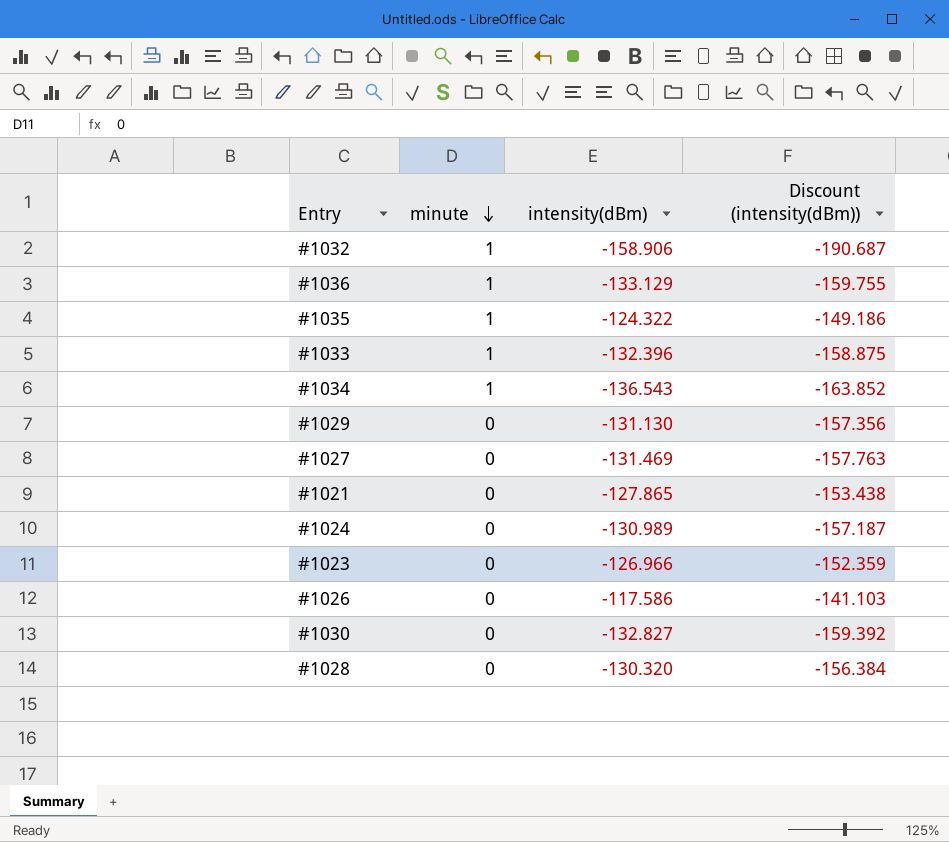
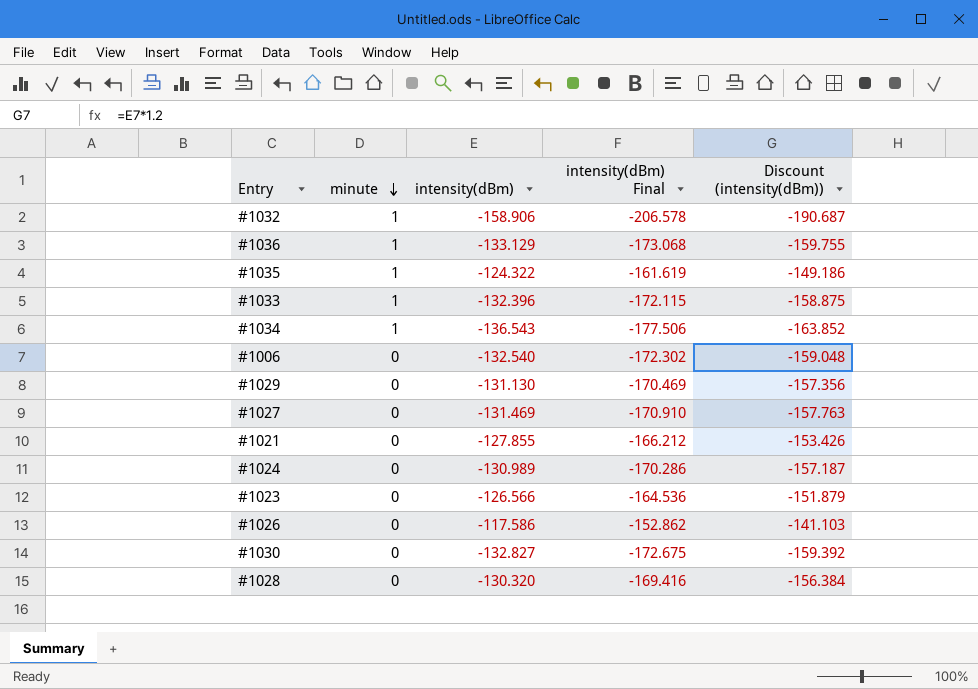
column intensity(dBm) Final | formula: none -> [intensity(dBm)] * 1.3
row #1006: none -> 0 | -132.540 | -172.302 | -159.048
#1021 | intensity(dBm): -127.865 -> -127.855
#1021 | Discount (intensity(dBm)): -153.438 -> -153.426
#1023 | intensity(dBm): -126.966 -> -126.566
#1023 | Discount (intensity(dBm)): -152.359 -> -151.879

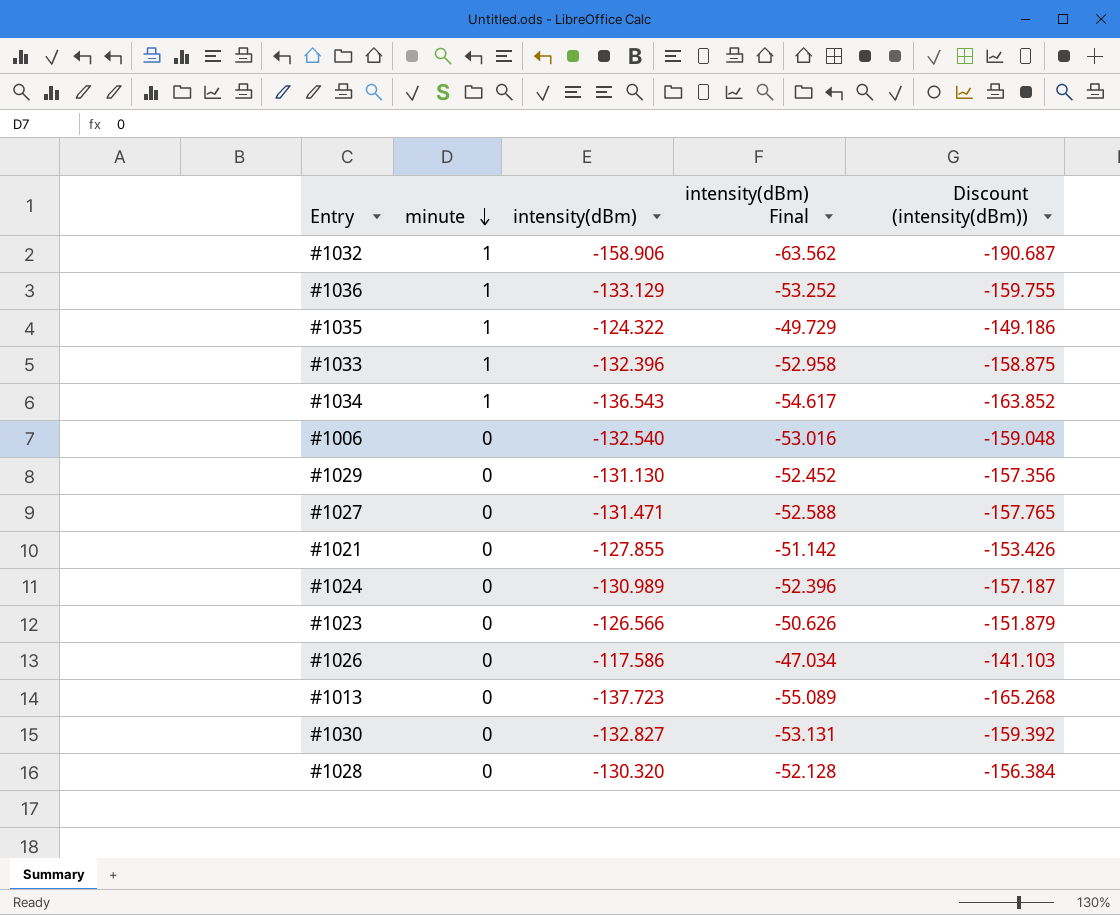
column intensity(dBm) Final | formula: [intensity(dBm)] * 1.3 -> [intensity(dBm)] * 0.4
#1027 | intensity(dBm): -131.469 -> -131.471
#1027 | Discount (intensity(dBm)): -157.763 -> -157.765
row #1013: none -> 0 | -137.723 | -55.089 | -165.268

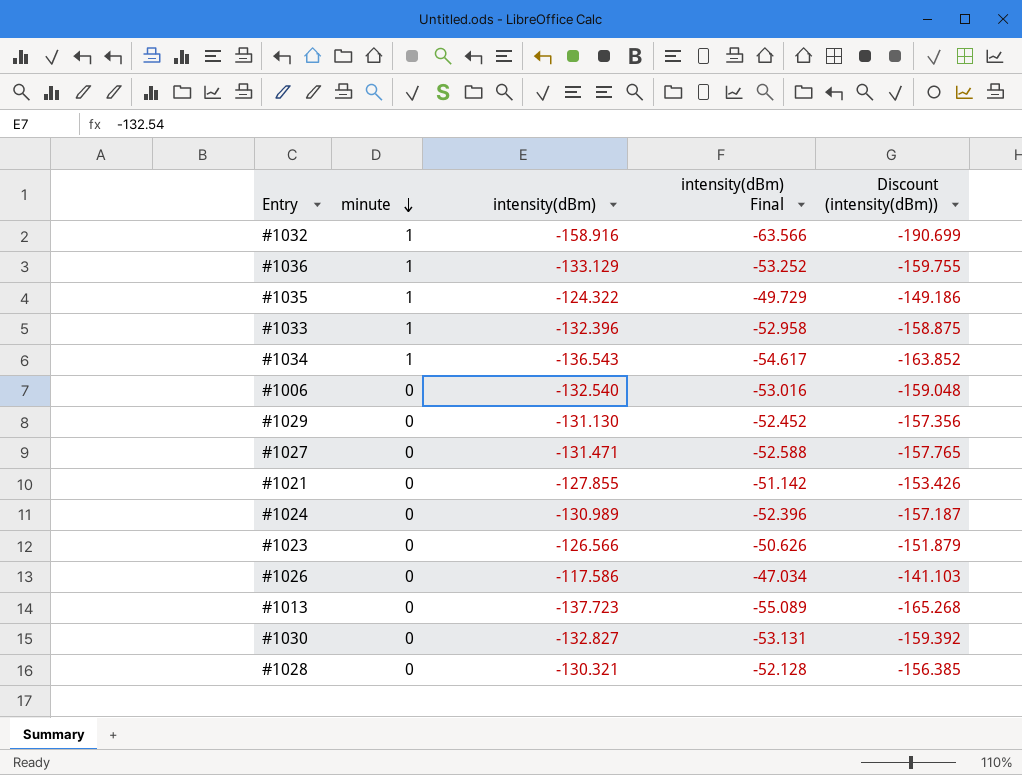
#1032 | intensity(dBm): -158.906 -> -158.916
#1032 | intensity(dBm) Final: -63.562 -> -63.566
#1032 | Discount (intensity(dBm)): -190.687 -> -190.699
#1028 | intensity(dBm): -130.320 -> -130.321
#1028 | Discount (intensity(dBm)): -156.384 -> -156.385

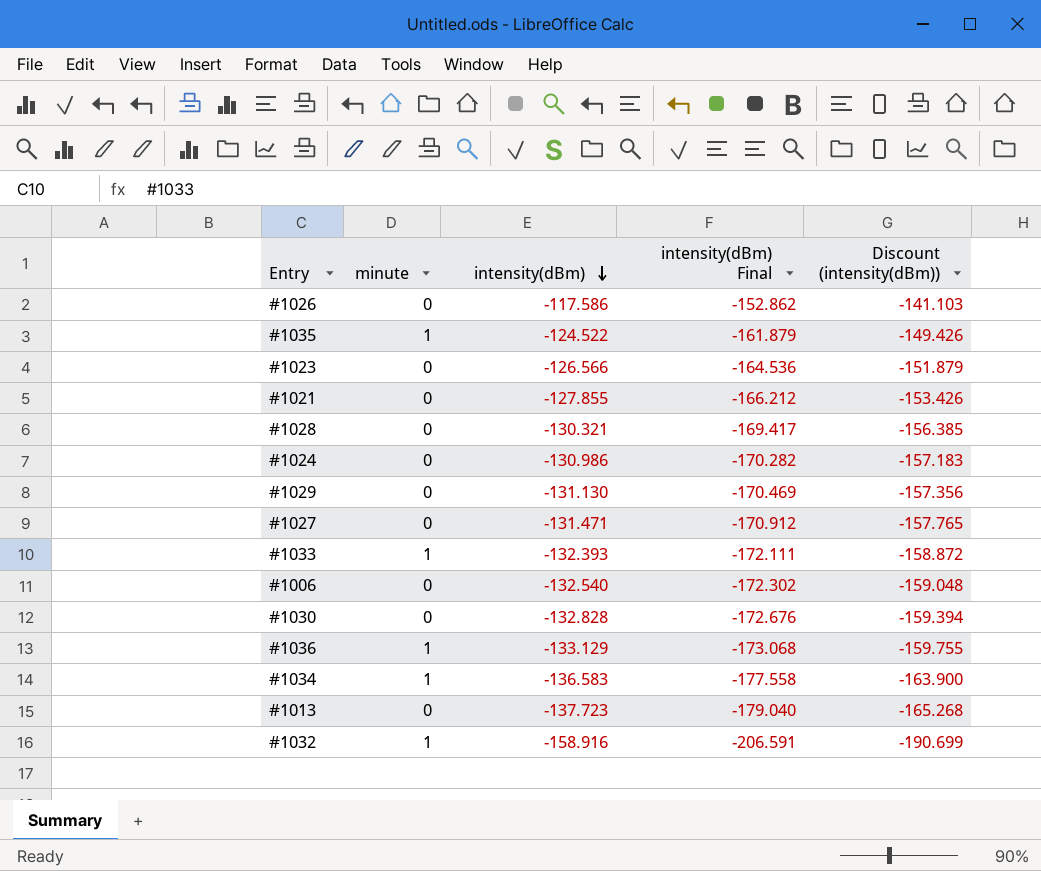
row order: minute descending -> intensity(dBm) descending
column intensity(dBm) Final | formula: [intensity(dBm)] * 0.4 -> [intensity(dBm)] * 1.3
#1035 | intensity(dBm): -124.322 -> -124.522
#1035 | Discount (intensity(dBm)): -149.186 -> -149.426
#1024 | intensity(dBm): -130.989 -> -130.986
#1024 | Discount (intensity(dBm)): -157.187 -> -157.183
#1033 | intensity(dBm): -132.396 -> -132.393
#1033 | Discount (intensity(dBm)): -158.875 -> -158.872
#1030 | intensity(dBm): -132.827 -> -132.828
#1030 | Discount (intensity(dBm)): -159.392 -> -159.394
#1034 | intensity(dBm): -136.543 -> -136.583
#1034 | Discount (intensity(dBm)): -163.852 -> -163.900

